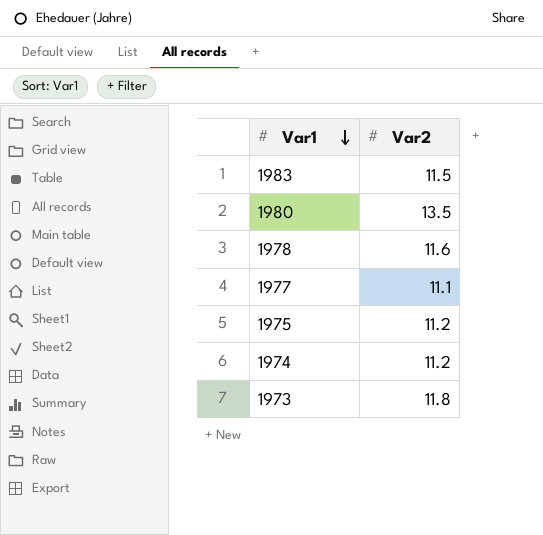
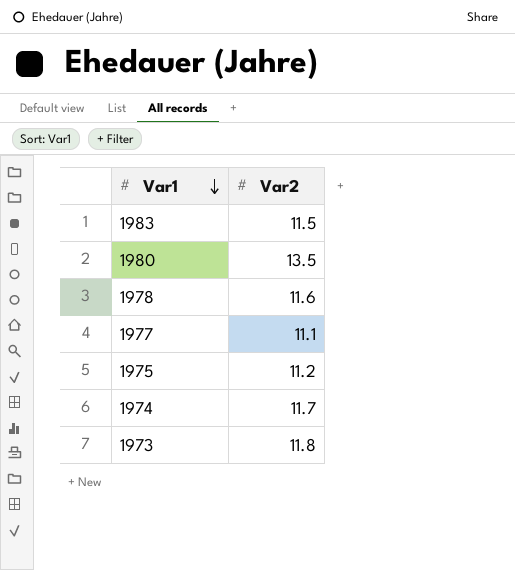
1974 | Var2: 11.2 -> 11.7

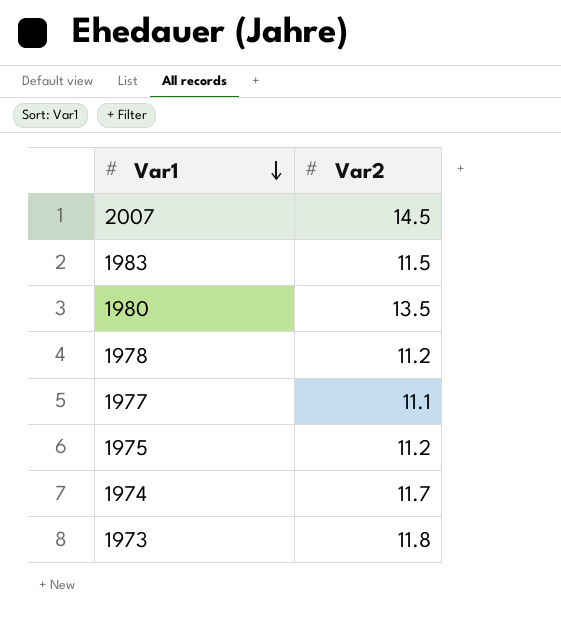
row 2007: none -> 14.5
1978 | Var2: 11.6 -> 11.2

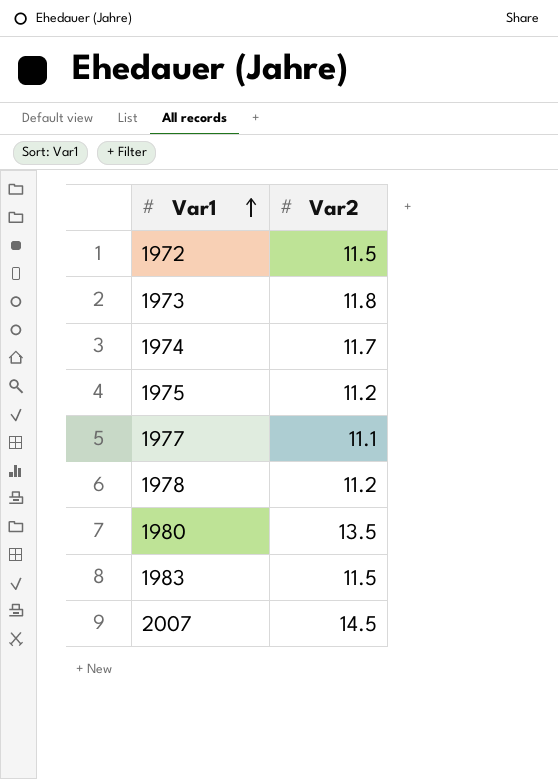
row order: Var1 descending -> Var1 ascending
row 1972: none -> 11.5

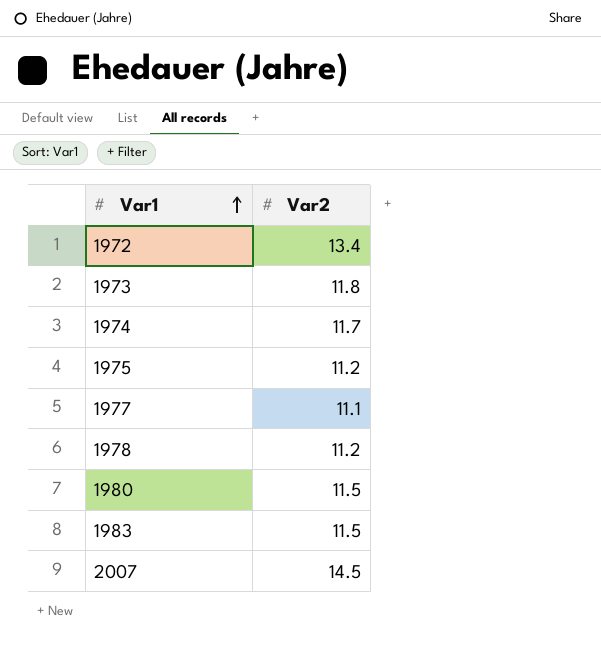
1972 | Var2: 11.5 -> 13.4
1980 | Var2: 13.5 -> 11.5

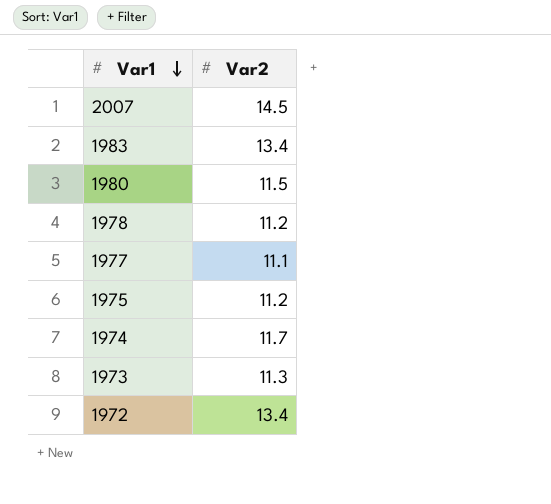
row order: Var1 ascending -> Var1 descending
1983 | Var2: 11.5 -> 13.4
1973 | Var2: 11.8 -> 11.3

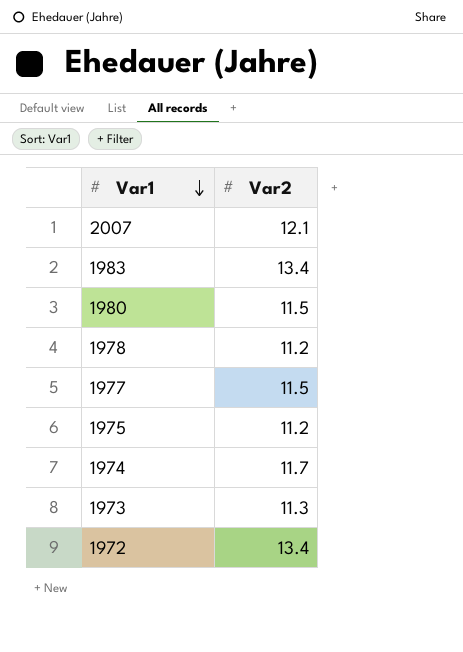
2007 | Var2: 14.5 -> 12.1
1977 | Var2: 11.1 -> 11.5

